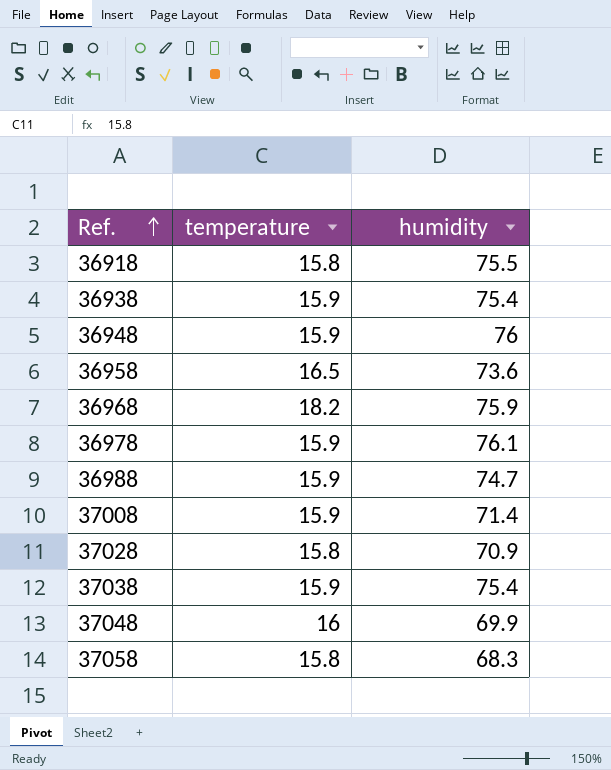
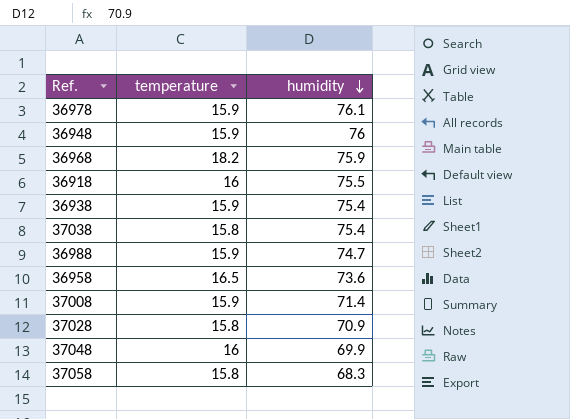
row order: Ref. ascending -> humidity descending
36918 | temperature: 15.8 -> 16
37038 | temperature: 15.9 -> 15.8

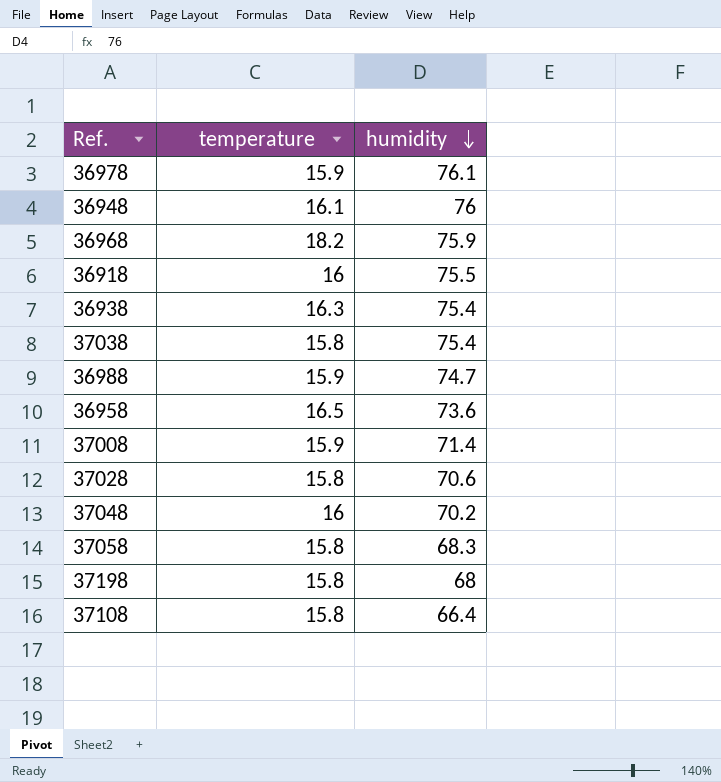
36948 | temperature: 15.9 -> 16.1
36938 | temperature: 15.9 -> 16.3
37028 | humidity: 70.9 -> 70.6
37048 | humidity: 69.9 -> 70.2
row 37198: none -> 15.8 | 68
row 37108: none -> 15.8 | 66.4

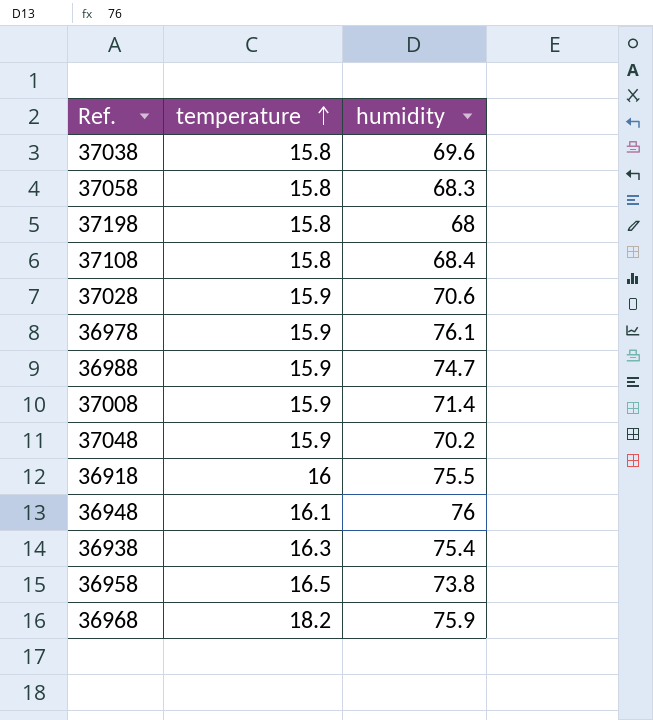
row order: humidity descending -> temperature ascending
37038 | humidity: 75.4 -> 69.6
37108 | humidity: 66.4 -> 68.4
37028 | temperature: 15.8 -> 15.9
37048 | temperature: 16 -> 15.9
36958 | humidity: 73.6 -> 73.8

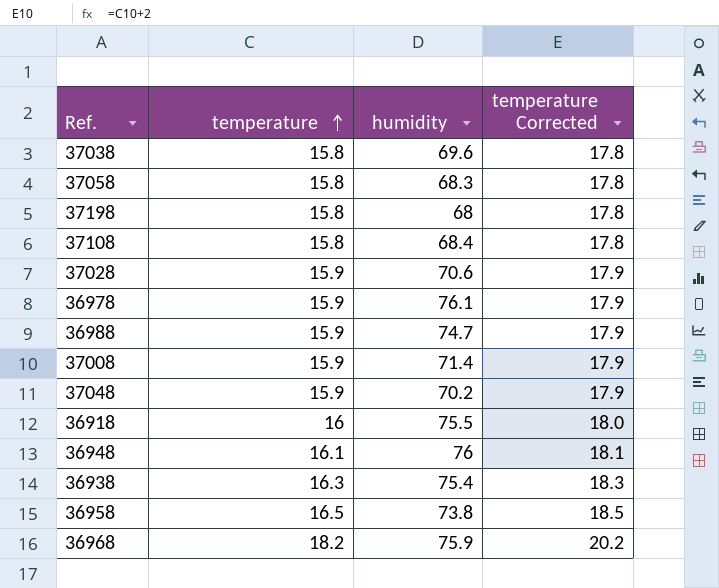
column temperature Corrected | formula: none -> [temperature] + 2

